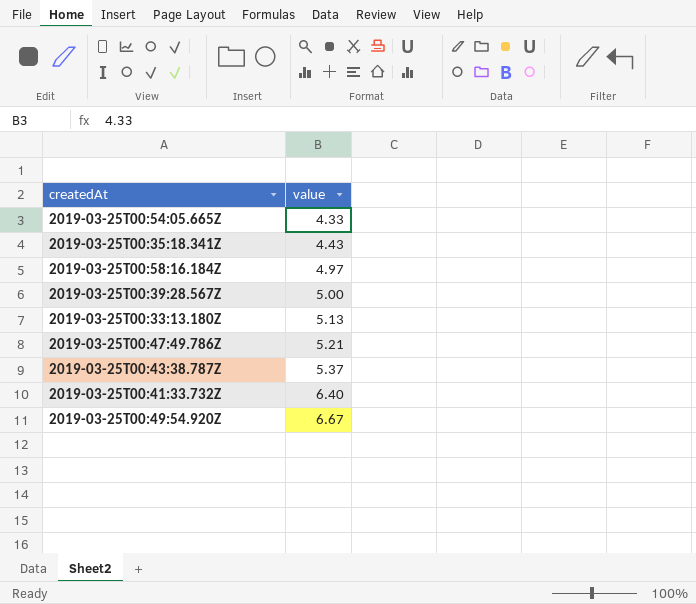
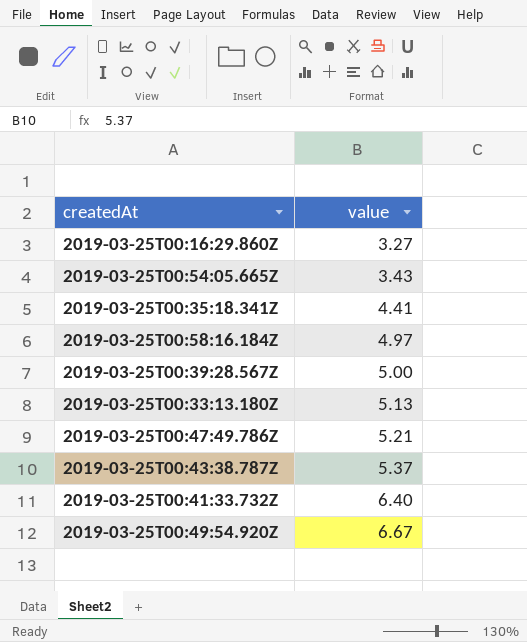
row 2019-03-25T00:16:29.860Z: none -> 3.27
2019-03-25T00:54:05.665Z | value: 4.33 -> 3.43
2019-03-25T00:35:18.341Z | value: 4.43 -> 4.41

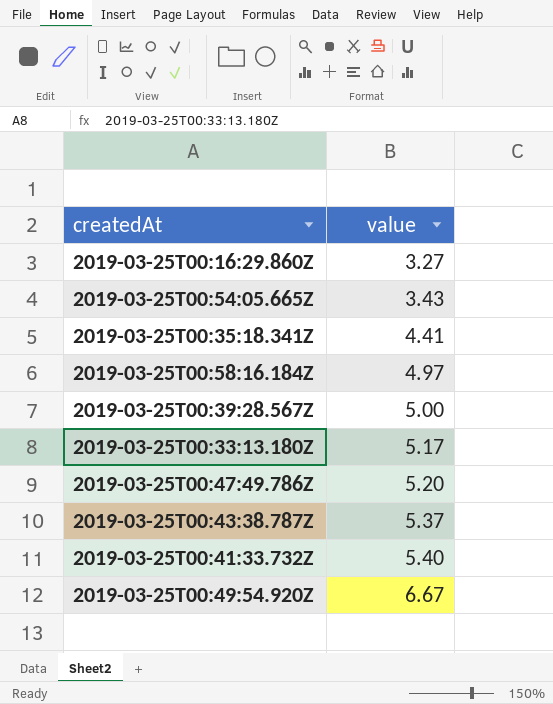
2019-03-25T00:33:13.180Z | value: 5.13 -> 5.17
2019-03-25T00:47:49.786Z | value: 5.21 -> 5.20
2019-03-25T00:41:33.732Z | value: 6.40 -> 5.40

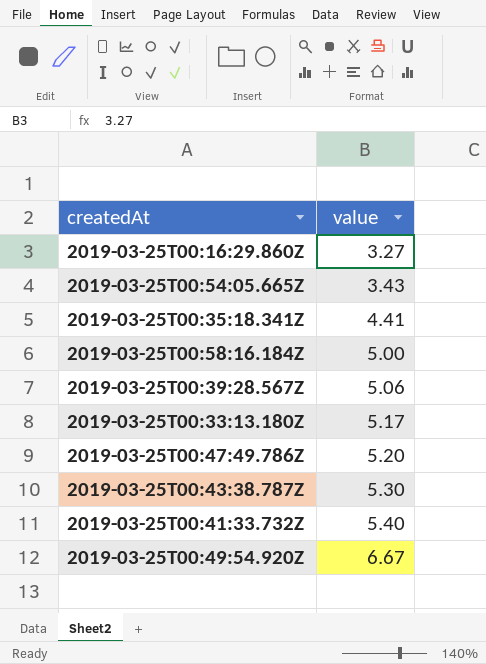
2019-03-25T00:58:16.184Z | value: 4.97 -> 5.00
2019-03-25T00:39:28.567Z | value: 5.00 -> 5.06
2019-03-25T00:43:38.787Z | value: 5.37 -> 5.30

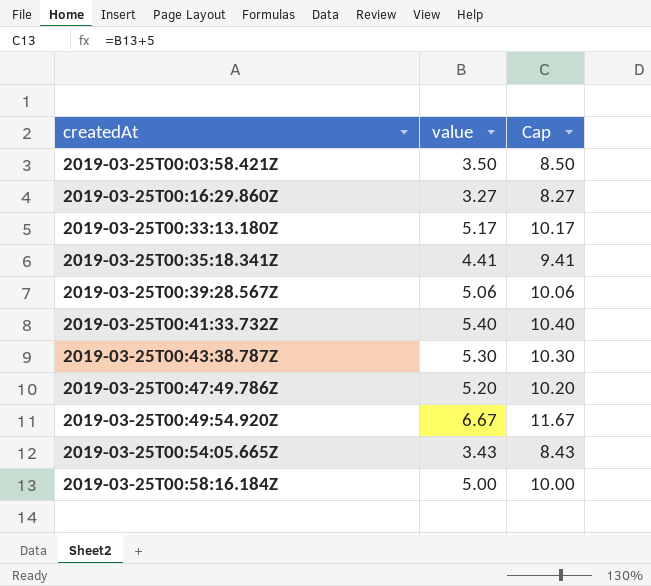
row order: value ascending -> createdAt ascending
column Cap | formula: none -> [value] + 5
row 2019-03-25T00:03:58.421Z: none -> 3.50 | 8.50

